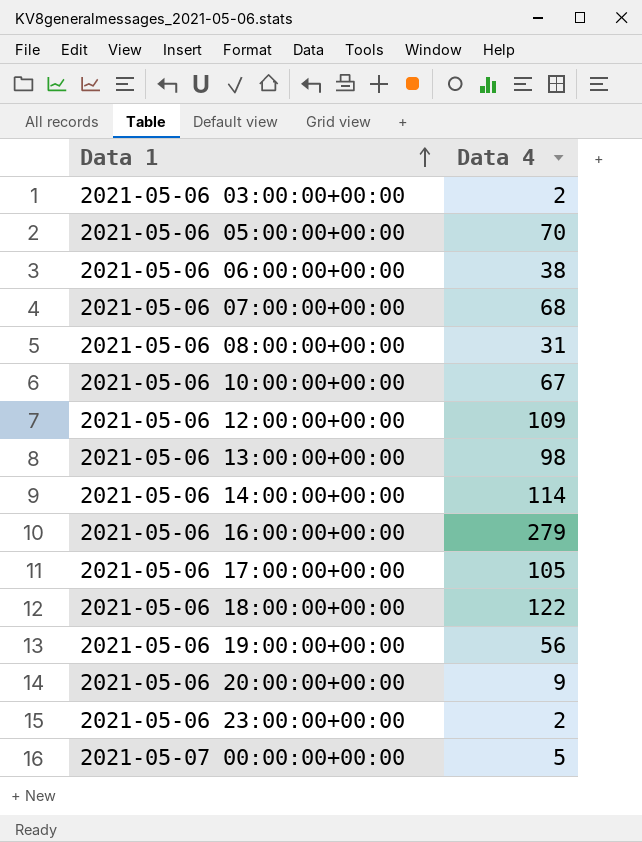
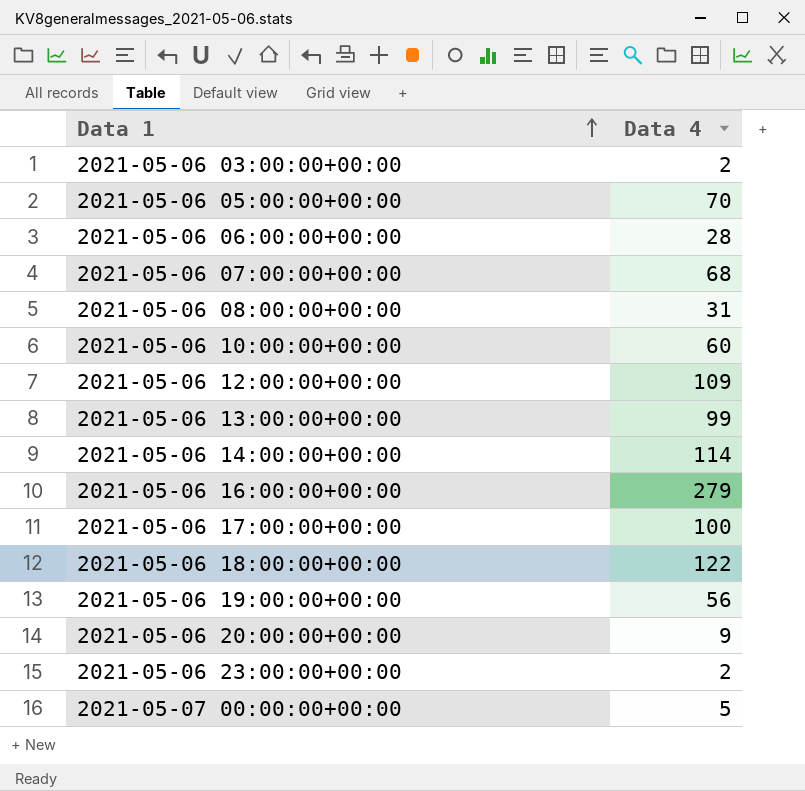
2021-05-06 06:00:00+00:00 | Data 4: 38 -> 28
2021-05-06 10:00:00+00:00 | Data 4: 67 -> 60
2021-05-06 13:00:00+00:00 | Data 4: 98 -> 99
2021-05-06 17:00:00+00:00 | Data 4: 105 -> 100

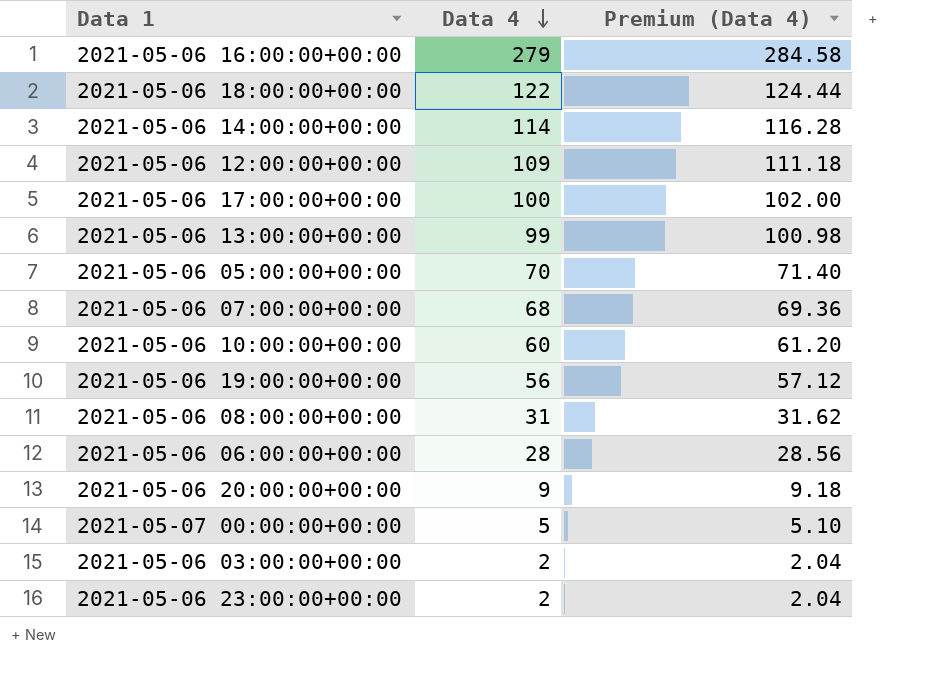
row order: Data 1 ascending -> Data 4 descending
column Premium (Data 4) | formula: none -> [Data 4] * 1.02

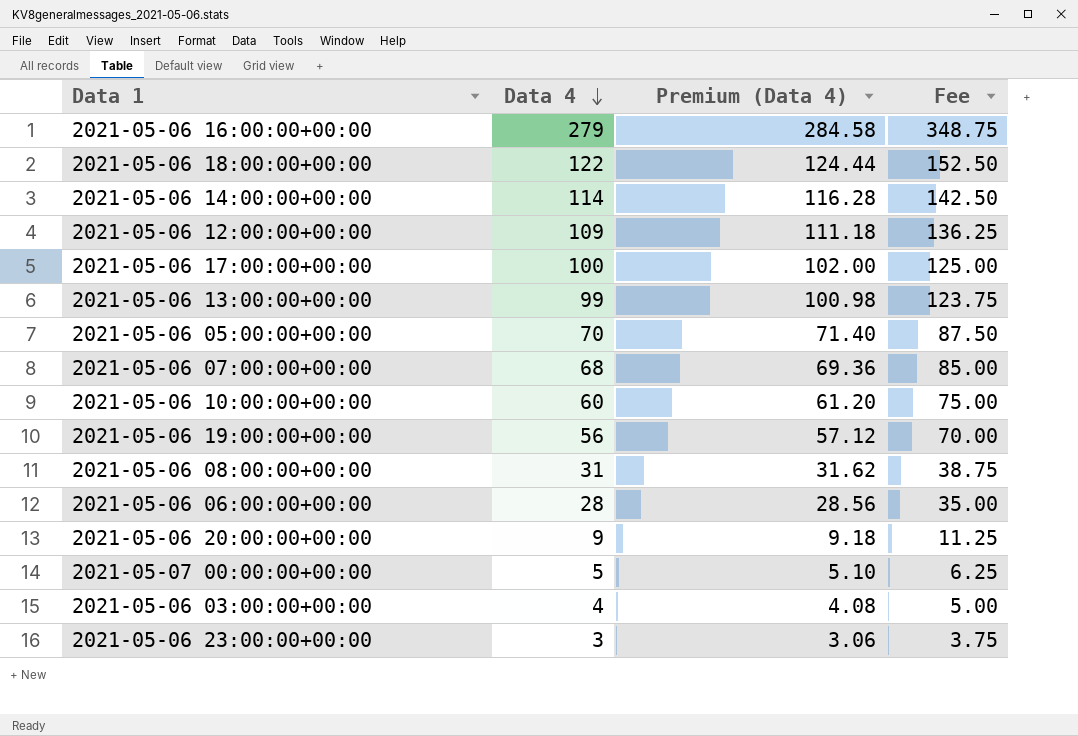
column Fee | formula: none -> [Data 4] * 1.25
2021-05-06 03:00:00+00:00 | Data 4: 2 -> 4
2021-05-06 03:00:00+00:00 | Premium (Data 4): 2.04 -> 4.08
2021-05-06 23:00:00+00:00 | Data 4: 2 -> 3
2021-05-06 23:00:00+00:00 | Premium (Data 4): 2.04 -> 3.06

